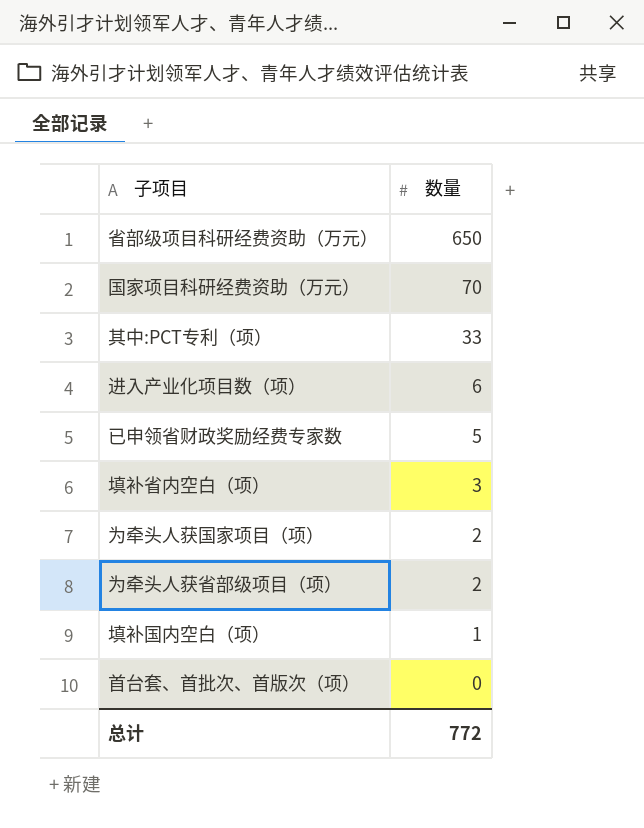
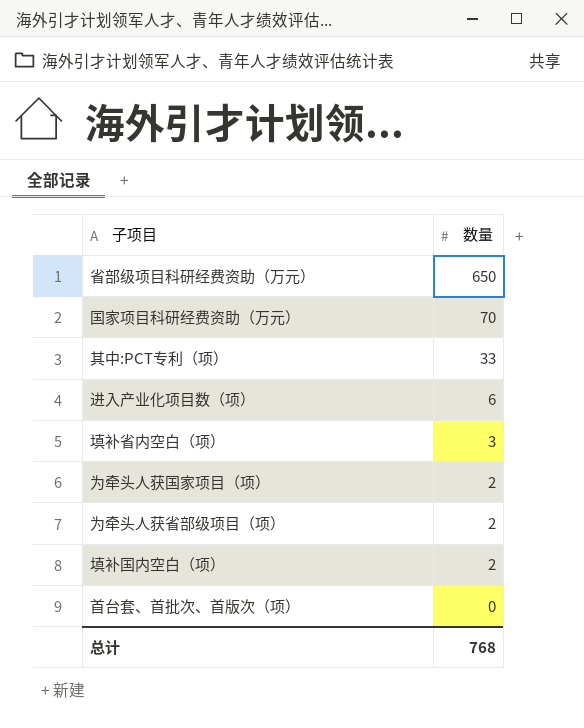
row 已申领省财政奖励经费专家数: 5 -> none
填补国内空白（项） | 数量: 1 -> 2
总计 | 数量: 772 -> 768

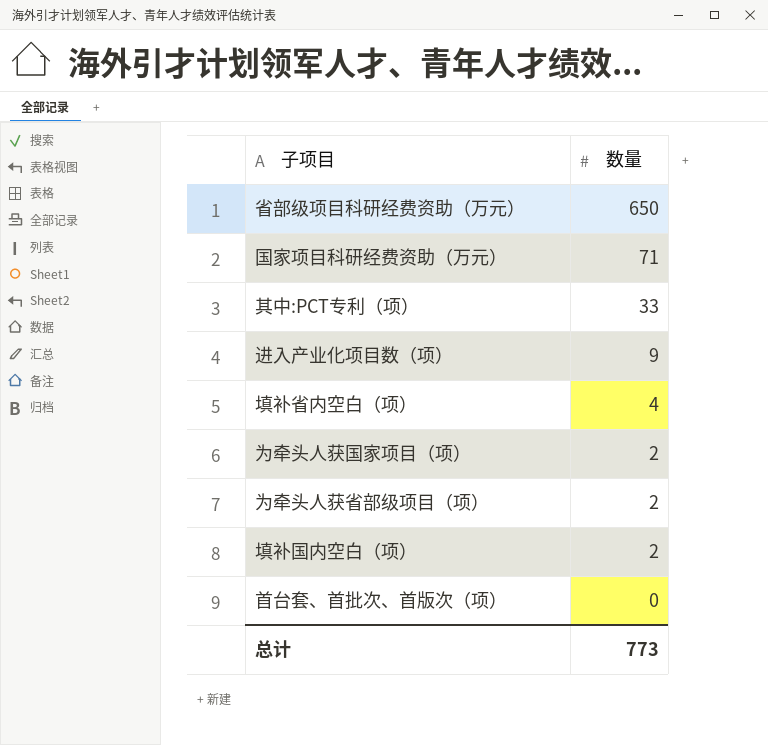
国家项目科研经费资助（万元） | 数量: 70 -> 71
进入产业化项目数（项） | 数量: 6 -> 9
填补省内空白（项） | 数量: 3 -> 4
总计 | 数量: 768 -> 773

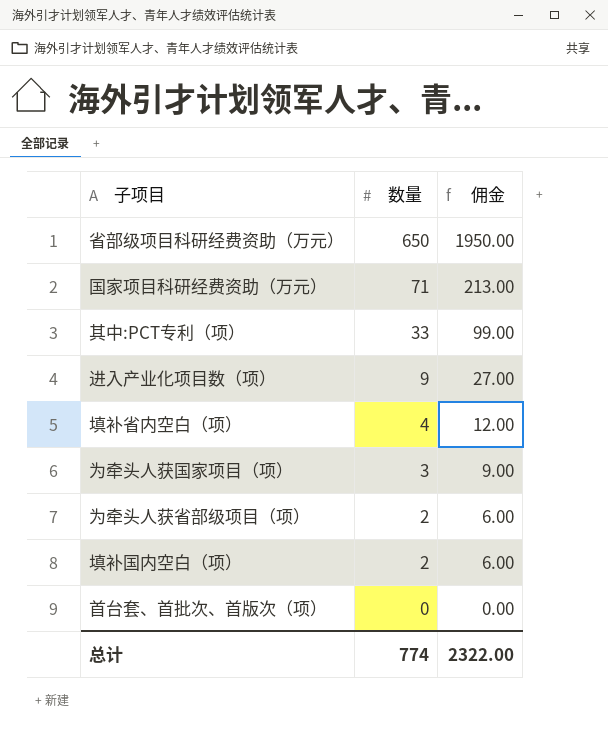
column 佣金 | formula: none -> [数量] * 3
为牵头人获国家项目（项） | 数量: 2 -> 3
总计 | 数量: 773 -> 774

